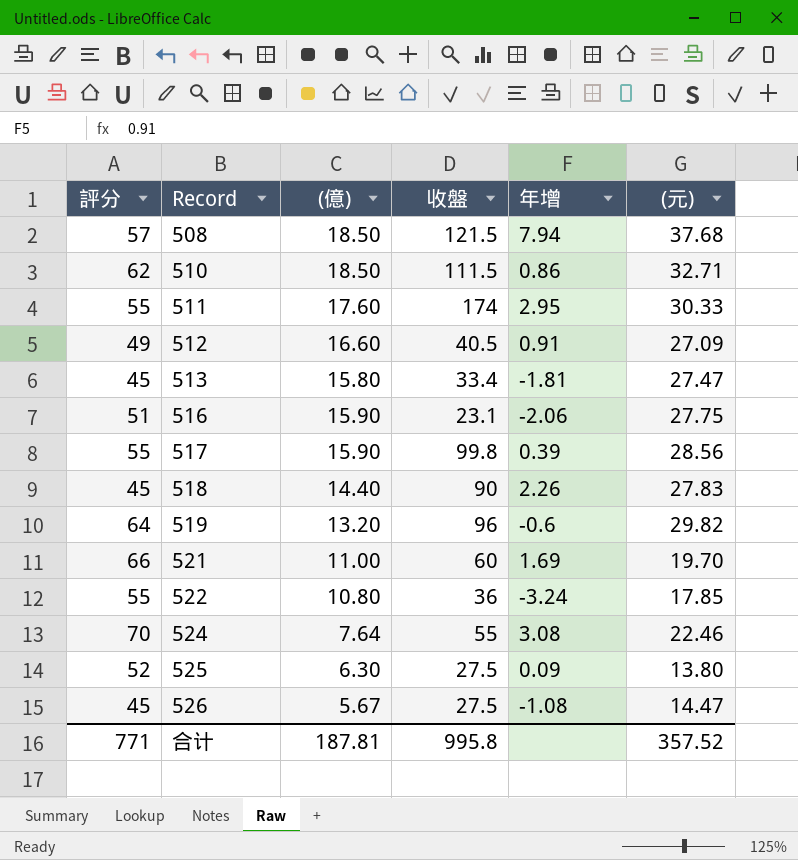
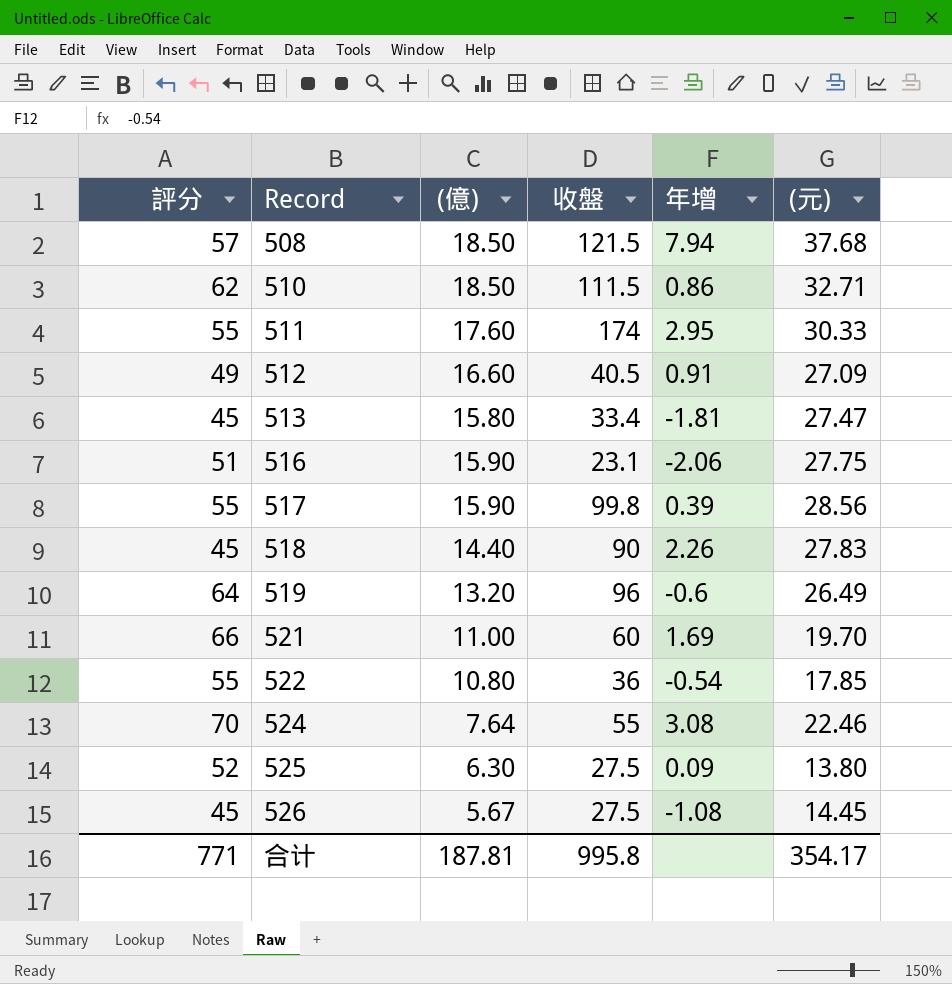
519 | (元): 29.82 -> 26.49
522 | 年增: -3.24 -> -0.54
526 | (元): 14.47 -> 14.45
合计 | (元): 357.52 -> 354.17

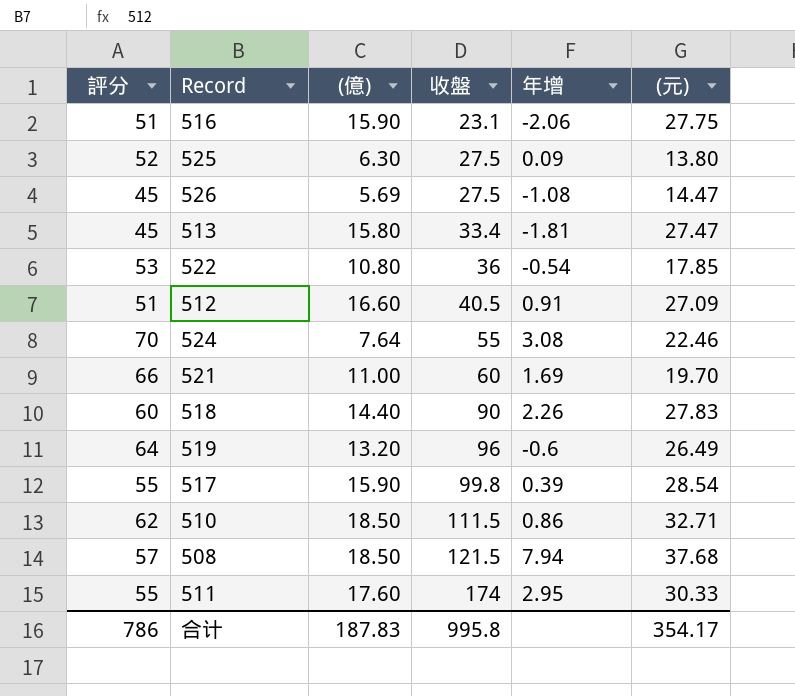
row order: Record ascending -> 收盤 ascending
526 | (億): 5.67 -> 5.69
526 | (元): 14.45 -> 14.47
522 | 評分: 55 -> 53
512 | 評分: 49 -> 51
518 | 評分: 45 -> 60
517 | (元): 28.56 -> 28.54
合计 | 評分: 771 -> 786
合计 | (億): 187.81 -> 187.83

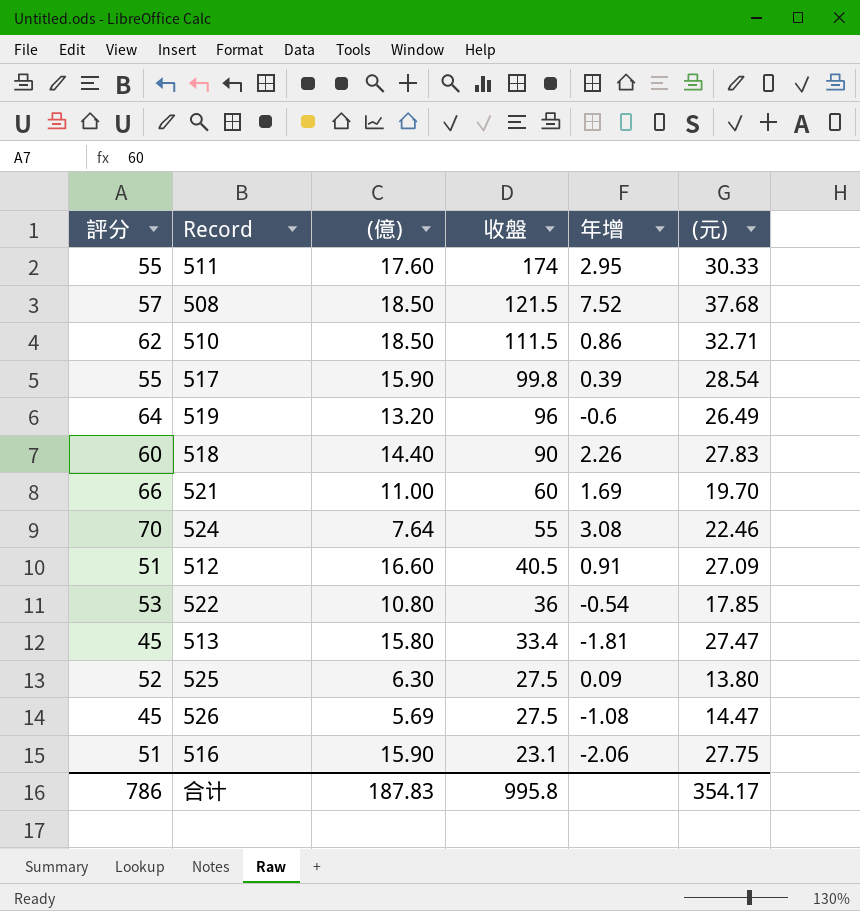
row order: 收盤 ascending -> 收盤 descending
508 | 年增: 7.94 -> 7.52

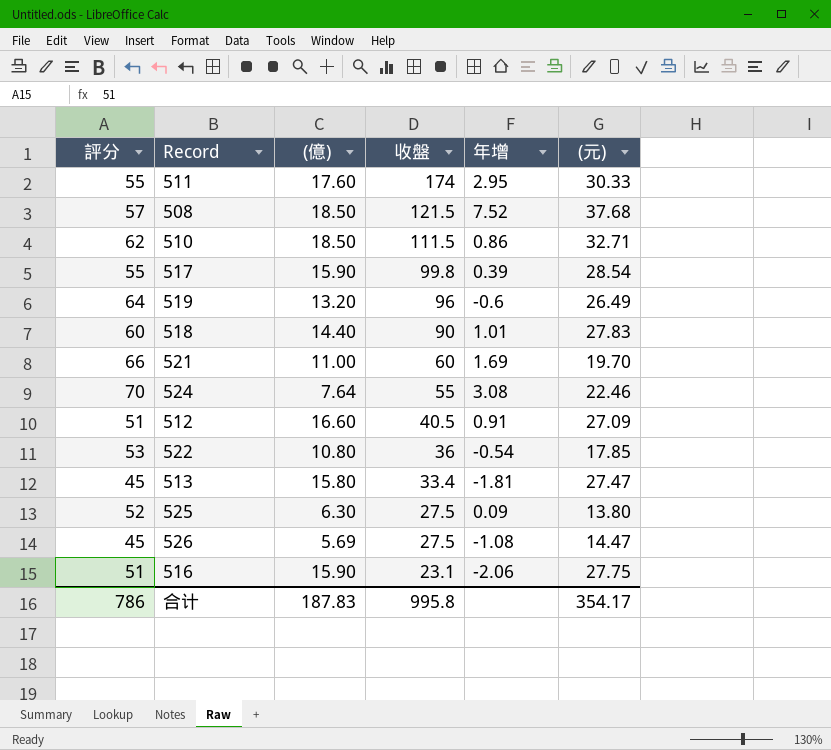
518 | 年增: 2.26 -> 1.01

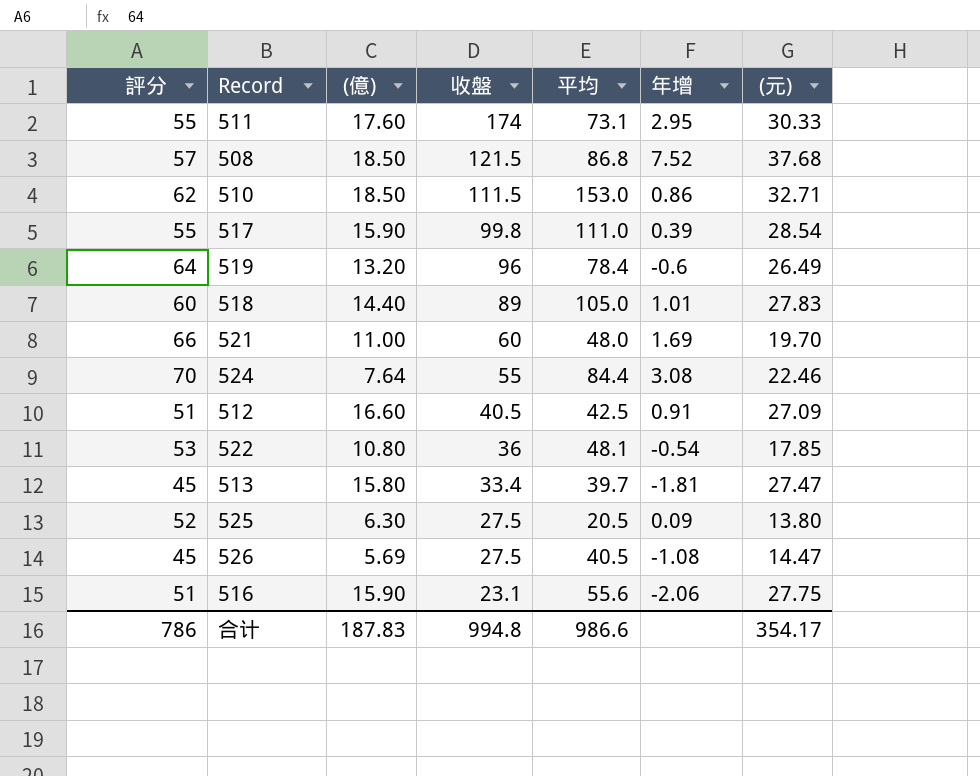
column 平均 | position: none -> 5
518 | 收盤: 90 -> 89
合计 | 收盤: 995.8 -> 994.8

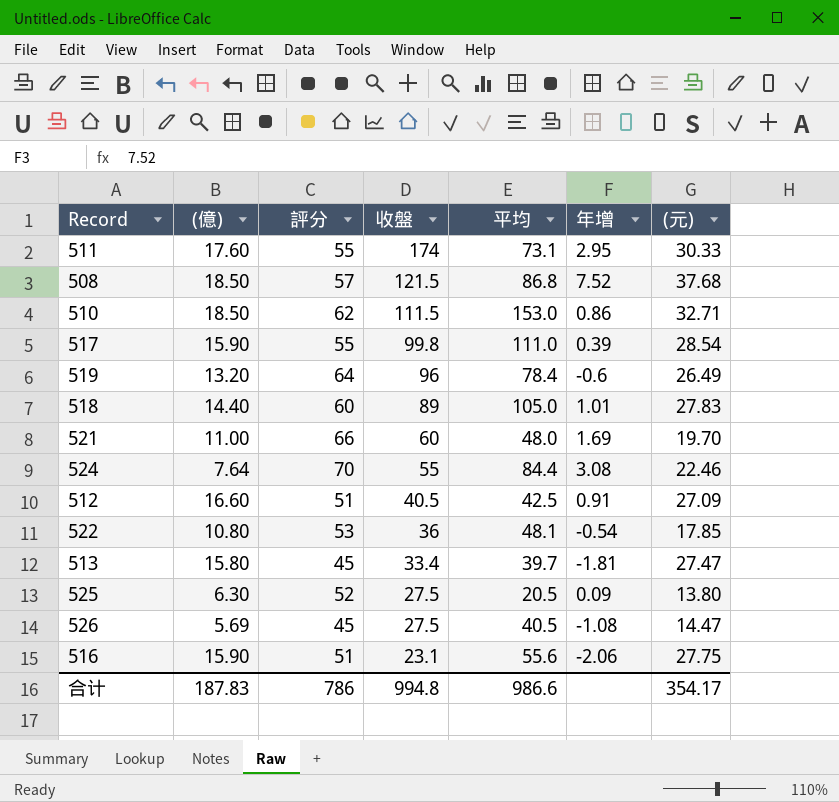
column 評分 | position: 1 -> 3

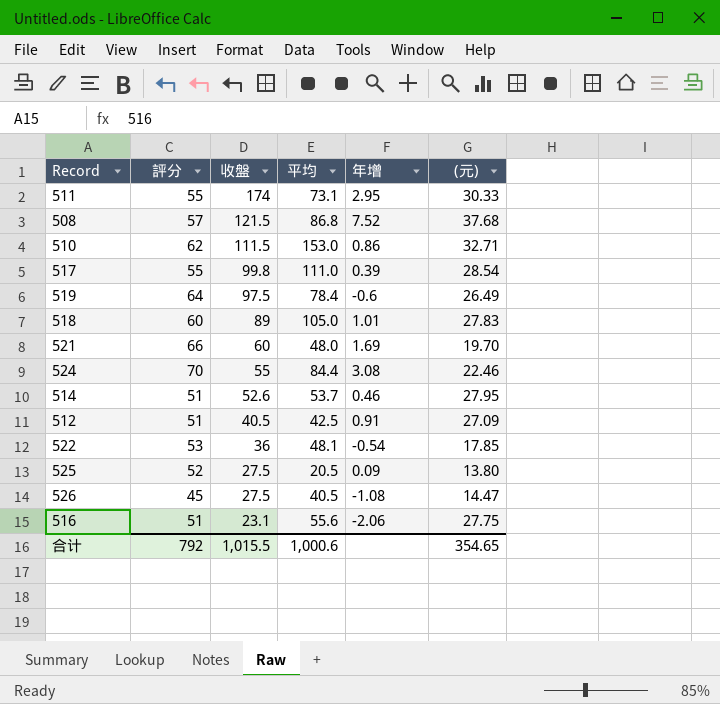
column (億) | position: 2 -> none
row 513: 15.80 | 45 | 33.4 | 39.7 | -1.81 | 27.47 -> none
519 | 收盤: 96 -> 97.5
row 514: none -> 51 | 52.6 | 53.7 | 0.46 | 27.95
合计 | 評分: 786 -> 792
合计 | 收盤: 994.8 -> 1,015.5
合计 | 平均: 986.6 -> 1,000.6
合计 | (元): 354.17 -> 354.65

